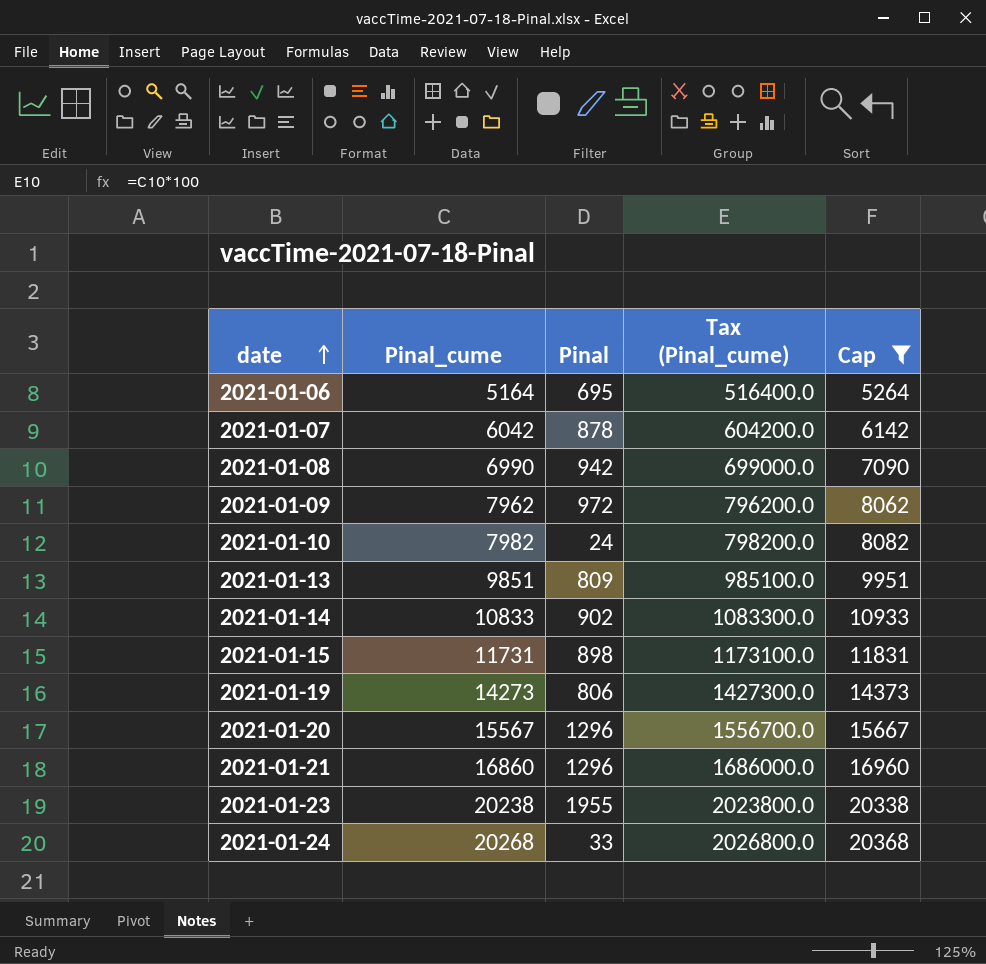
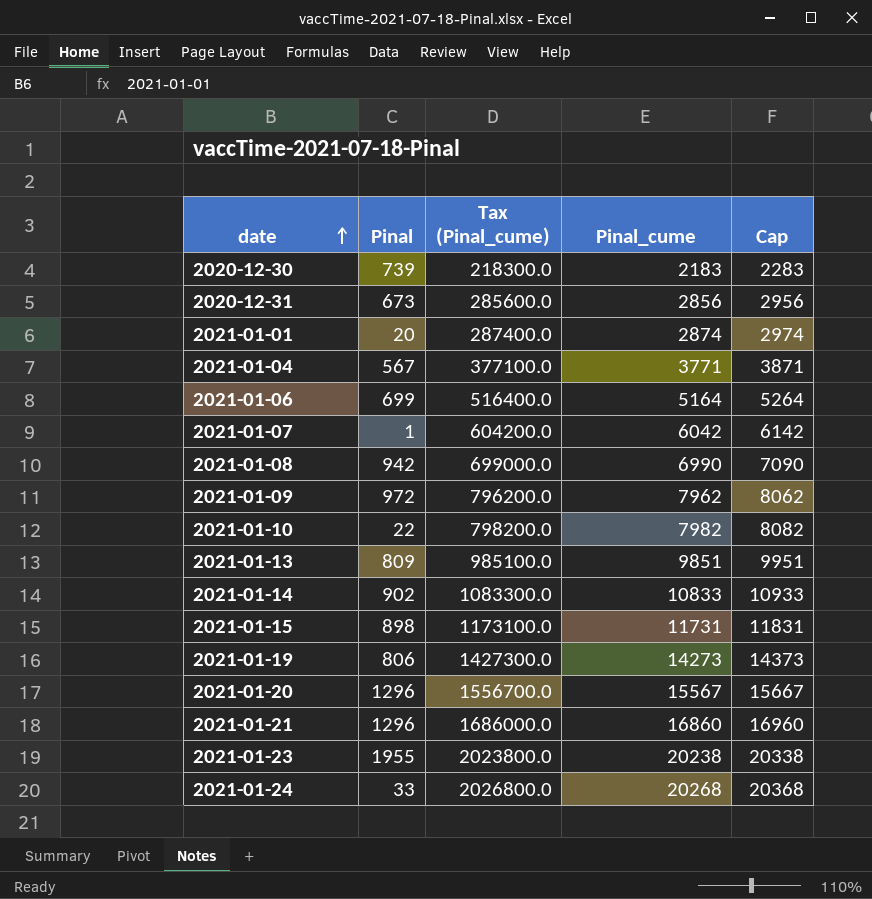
filter: Cap >= 5264 -> none
column Pinal_cume | position: 2 -> 4
2021-01-06 | Pinal: 695 -> 699
2021-01-07 | Pinal: 878 -> 1
2021-01-10 | Pinal: 24 -> 22

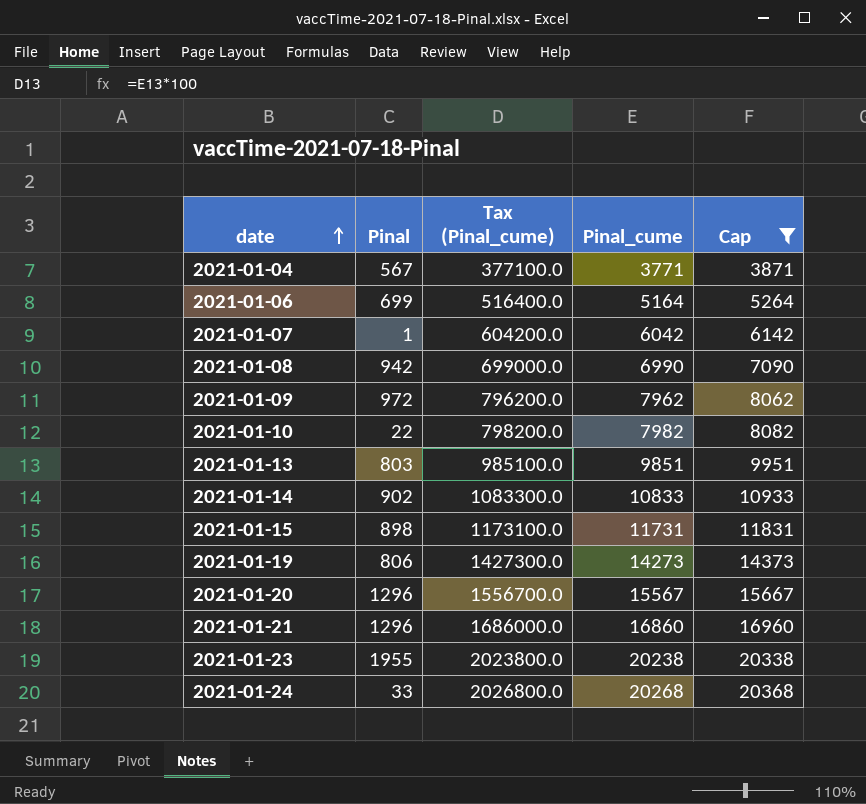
filter: none -> Cap >= 3871
2021-01-13 | Pinal: 809 -> 803

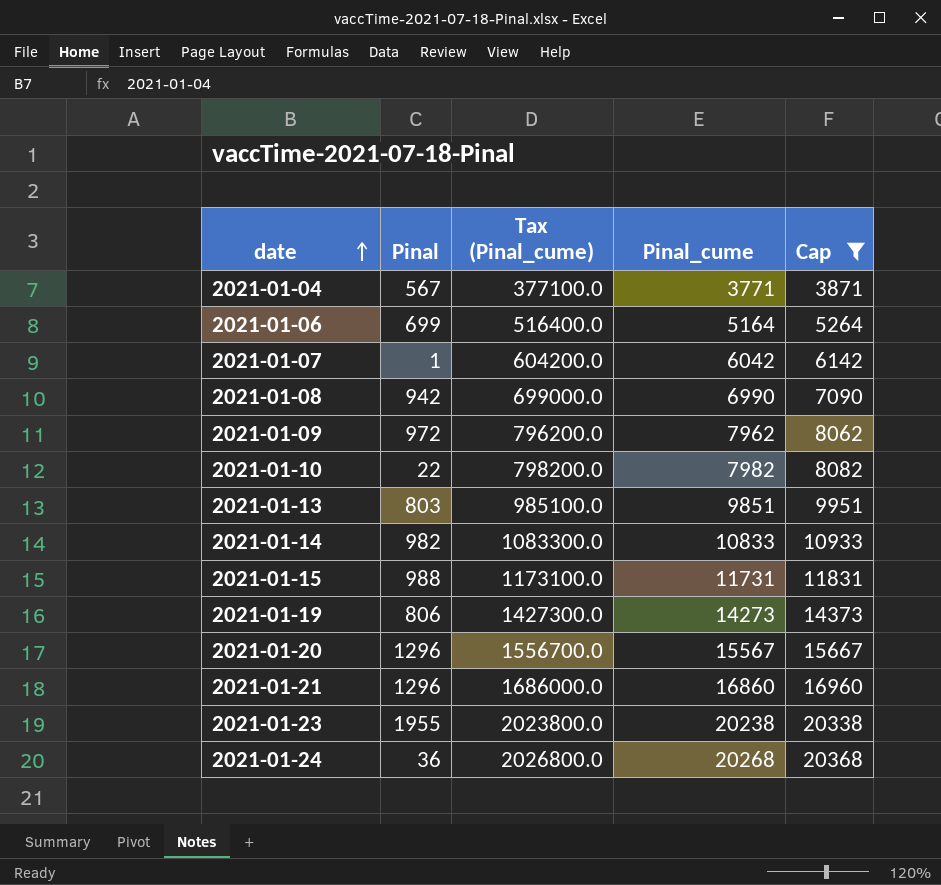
2021-01-14 | Pinal: 902 -> 982
2021-01-15 | Pinal: 898 -> 988
2021-01-24 | Pinal: 33 -> 36

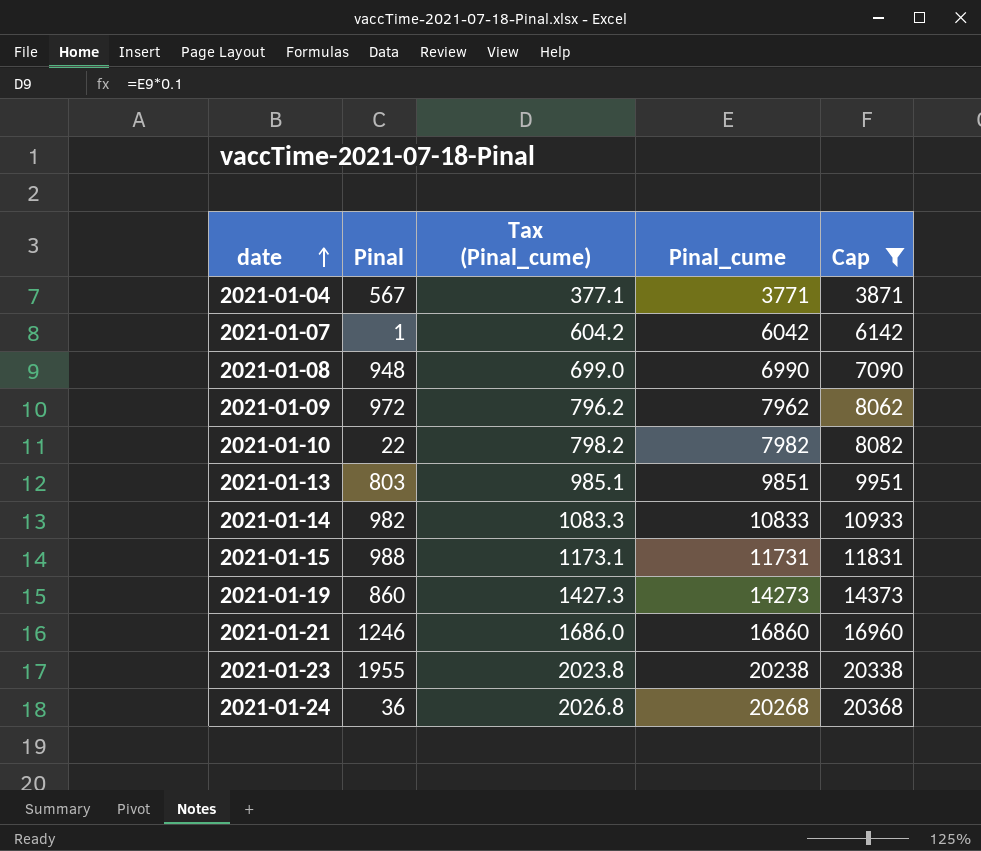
column Tax (Pinal_cume) | formula: [Pinal_cume] * 100 -> [Pinal_cume] * 0.1
row 2021-01-06: 699 | 516400.0 | 5164 | 5264 -> none
row 2021-01-20: 1296 | 1556700.0 | 15567 | 15667 -> none
2021-01-08 | Pinal: 942 -> 948
2021-01-19 | Pinal: 806 -> 860
2021-01-21 | Pinal: 1296 -> 1246

